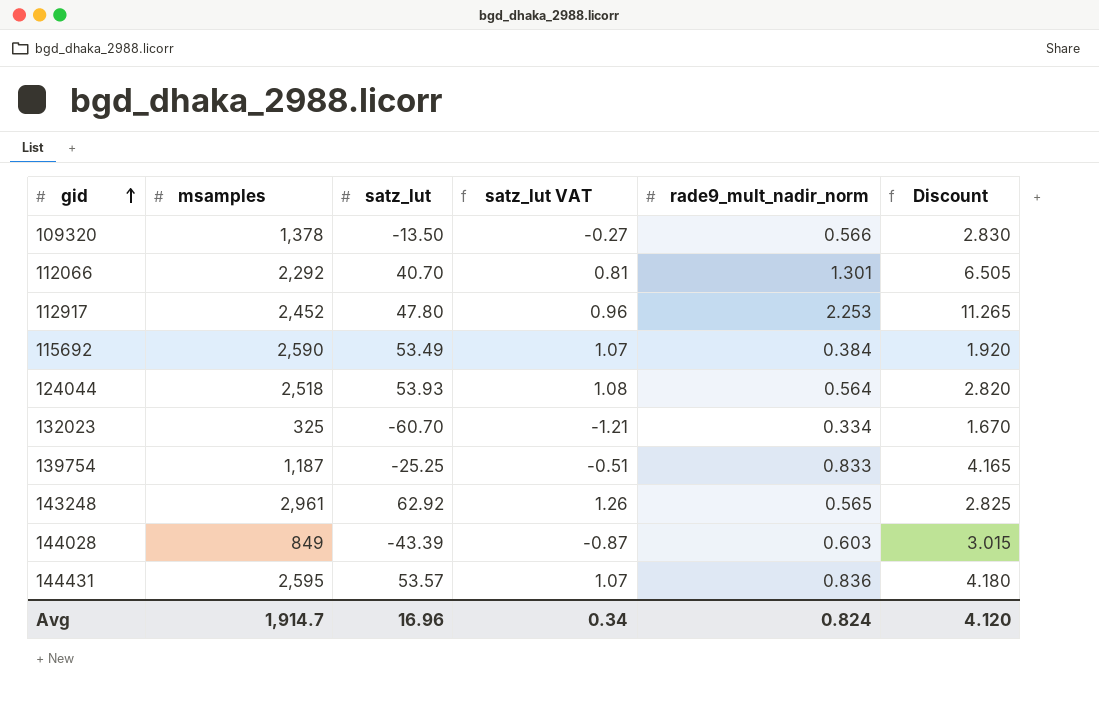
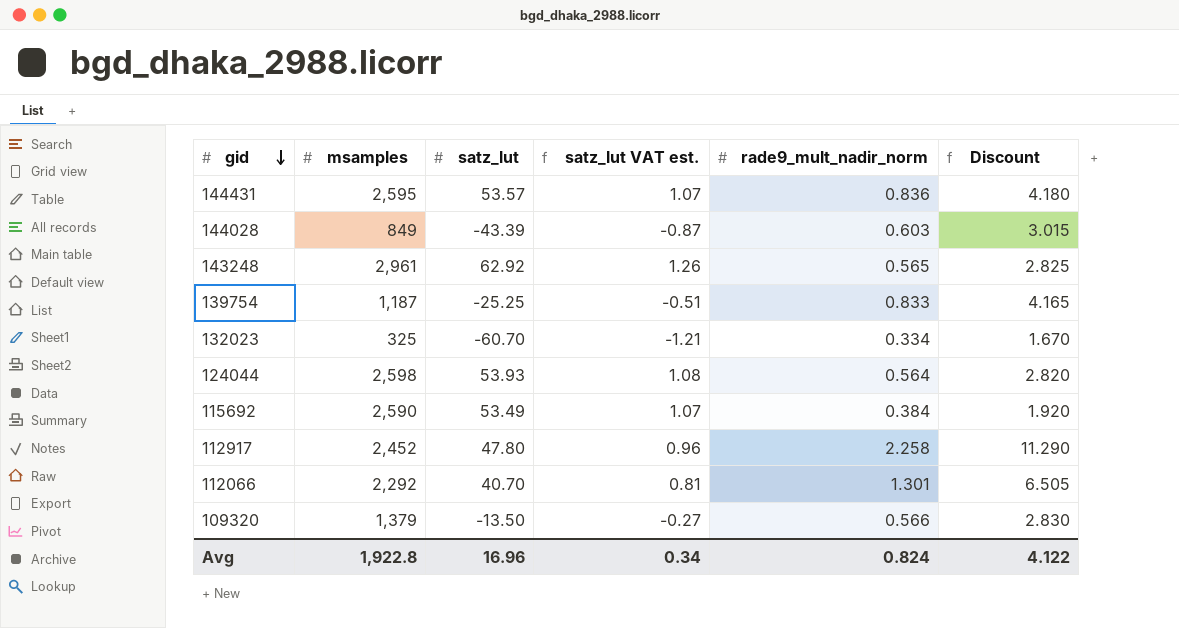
row order: gid ascending -> gid descending
column name: satz_lut VAT -> satz_lut VAT est.
124044 | msamples: 2,518 -> 2,598
112917 | rade9_mult_nadir_norm: 2.253 -> 2.258
112917 | Discount: 11.265 -> 11.290
109320 | msamples: 1,378 -> 1,379
Avg | msamples: 1,914.7 -> 1,922.8
Avg | Discount: 4.120 -> 4.122

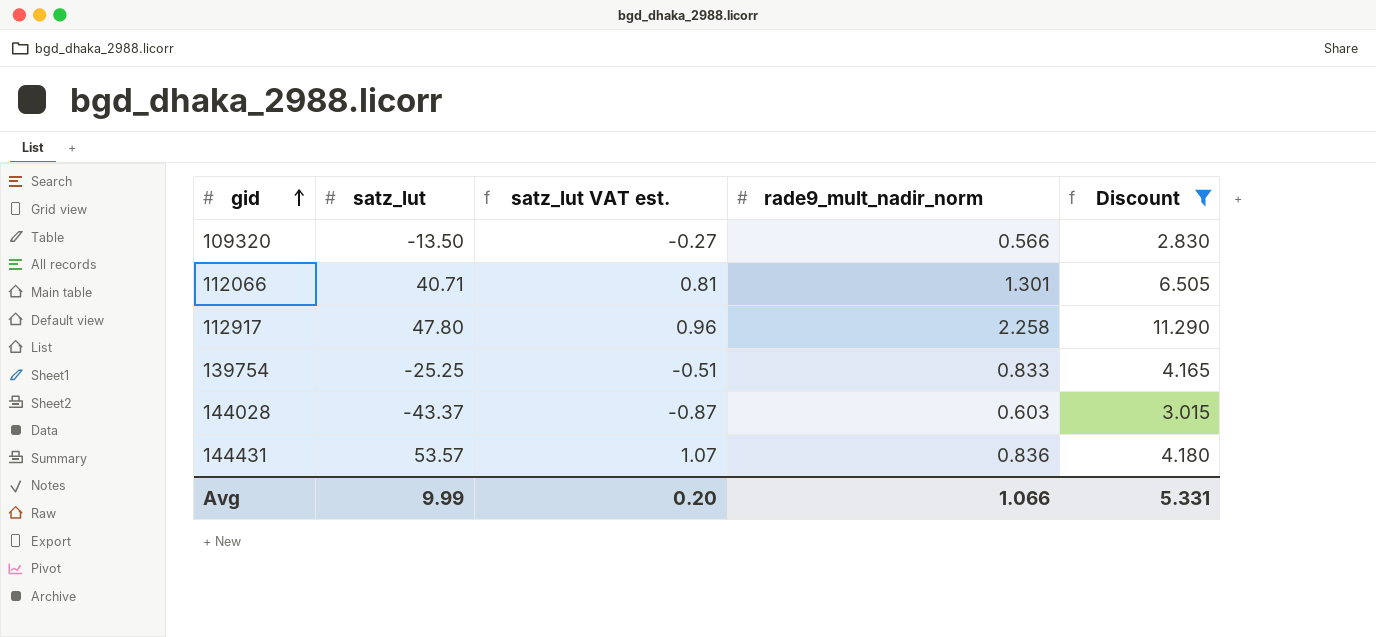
filter: none -> Discount >= 2.830
row order: gid descending -> gid ascending
column msamples | position: 2 -> none
112066 | satz_lut: 40.70 -> 40.71
144028 | satz_lut: -43.39 -> -43.37
Avg | satz_lut: 16.96 -> 9.99
Avg | satz_lut VAT est.: 0.34 -> 0.20
Avg | rade9_mult_nadir_norm: 0.824 -> 1.066
Avg | Discount: 4.122 -> 5.331

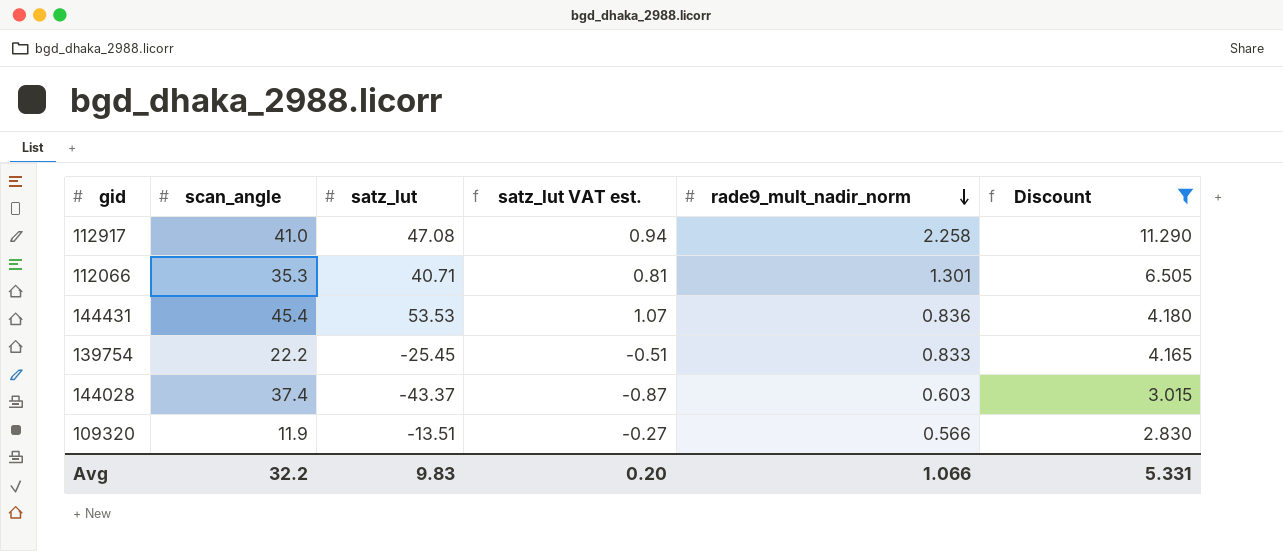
row order: gid ascending -> rade9_mult_nadir_norm descending
column scan_angle | position: none -> 2
112917 | satz_lut: 47.80 -> 47.08
112917 | satz_lut VAT est.: 0.96 -> 0.94
144431 | satz_lut: 53.57 -> 53.53
139754 | satz_lut: -25.25 -> -25.45
109320 | satz_lut: -13.50 -> -13.51
Avg | satz_lut: 9.99 -> 9.83

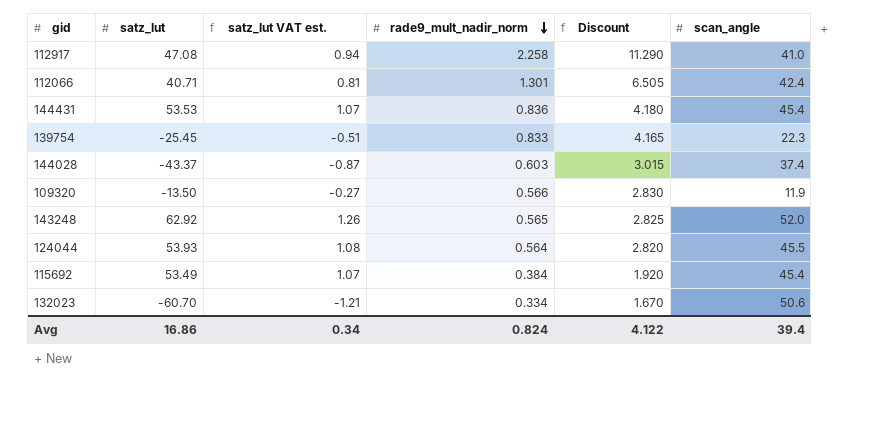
filter: Discount >= 2.830 -> none
column scan_angle | position: 2 -> 6
112066 | scan_angle: 35.3 -> 42.4
139754 | scan_angle: 22.2 -> 22.3
109320 | satz_lut: -13.51 -> -13.50
Avg | satz_lut: 9.83 -> 16.86
Avg | satz_lut VAT est.: 0.20 -> 0.34
Avg | rade9_mult_nadir_norm: 1.066 -> 0.824
Avg | Discount: 5.331 -> 4.122
Avg | scan_angle: 32.2 -> 39.4

